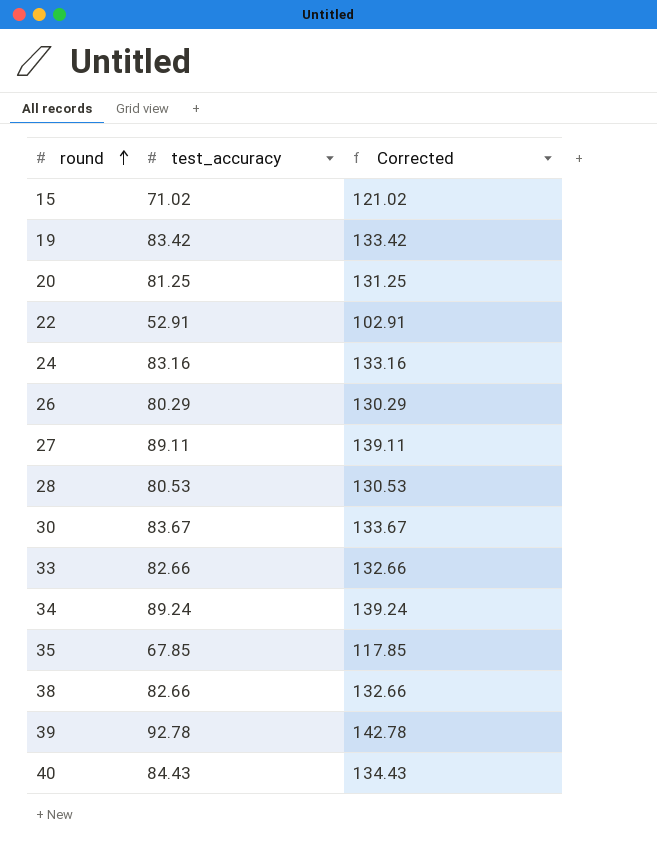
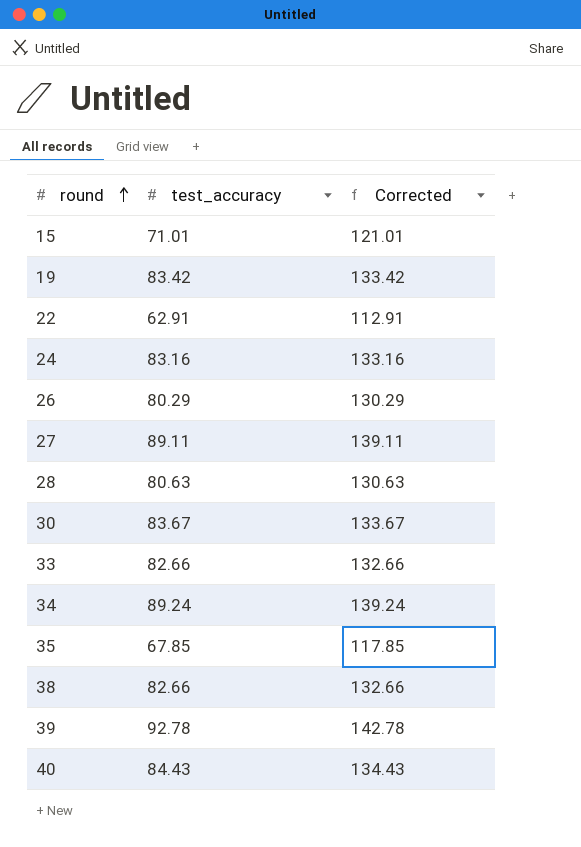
row 20: 81.25 | 131.25 -> none
15 | test_accuracy: 71.02 -> 71.01
15 | Corrected: 121.02 -> 121.01
22 | test_accuracy: 52.91 -> 62.91
22 | Corrected: 102.91 -> 112.91
28 | test_accuracy: 80.53 -> 80.63
28 | Corrected: 130.53 -> 130.63

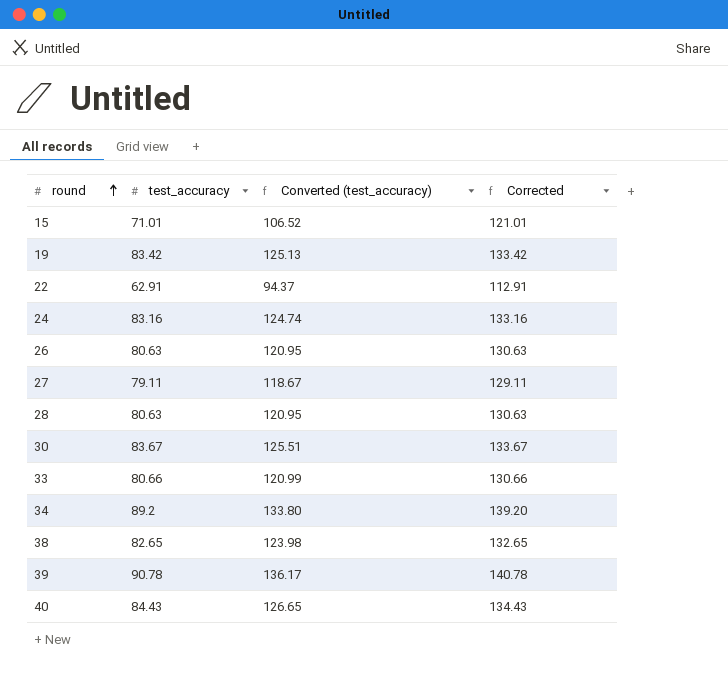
column Converted (test_accuracy) | formula: none -> [test_accuracy] * 1.5
row 35: 67.85 | 117.85 -> none
26 | test_accuracy: 80.29 -> 80.63
26 | Corrected: 130.29 -> 130.63
27 | test_accuracy: 89.11 -> 79.11
27 | Corrected: 139.11 -> 129.11
33 | test_accuracy: 82.66 -> 80.66
33 | Corrected: 132.66 -> 130.66
34 | test_accuracy: 89.24 -> 89.2
34 | Corrected: 139.24 -> 139.20
38 | test_accuracy: 82.66 -> 82.65
38 | Corrected: 132.66 -> 132.65
39 | test_accuracy: 92.78 -> 90.78
39 | Corrected: 142.78 -> 140.78

